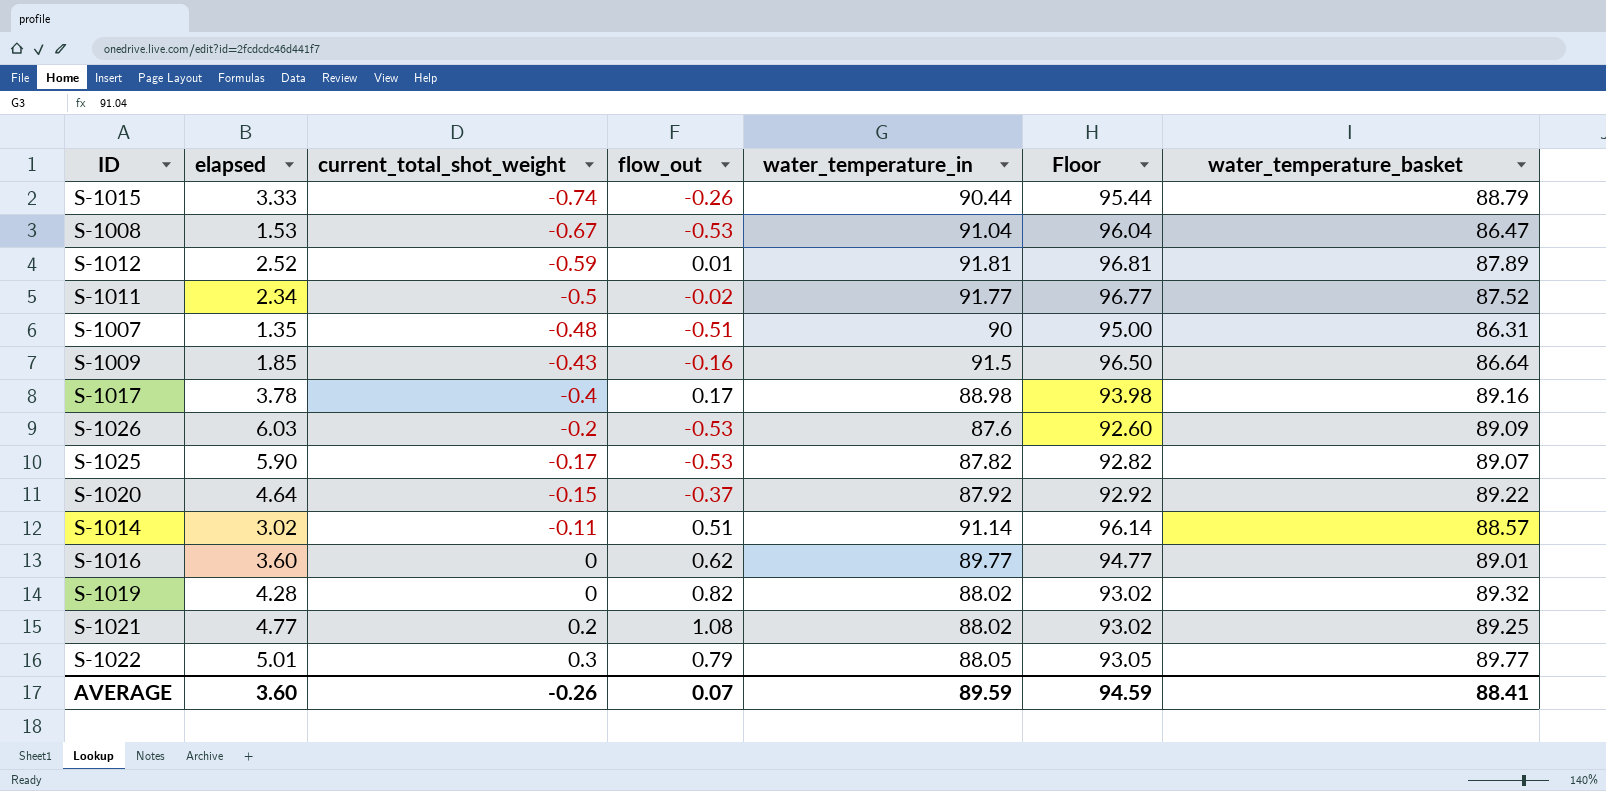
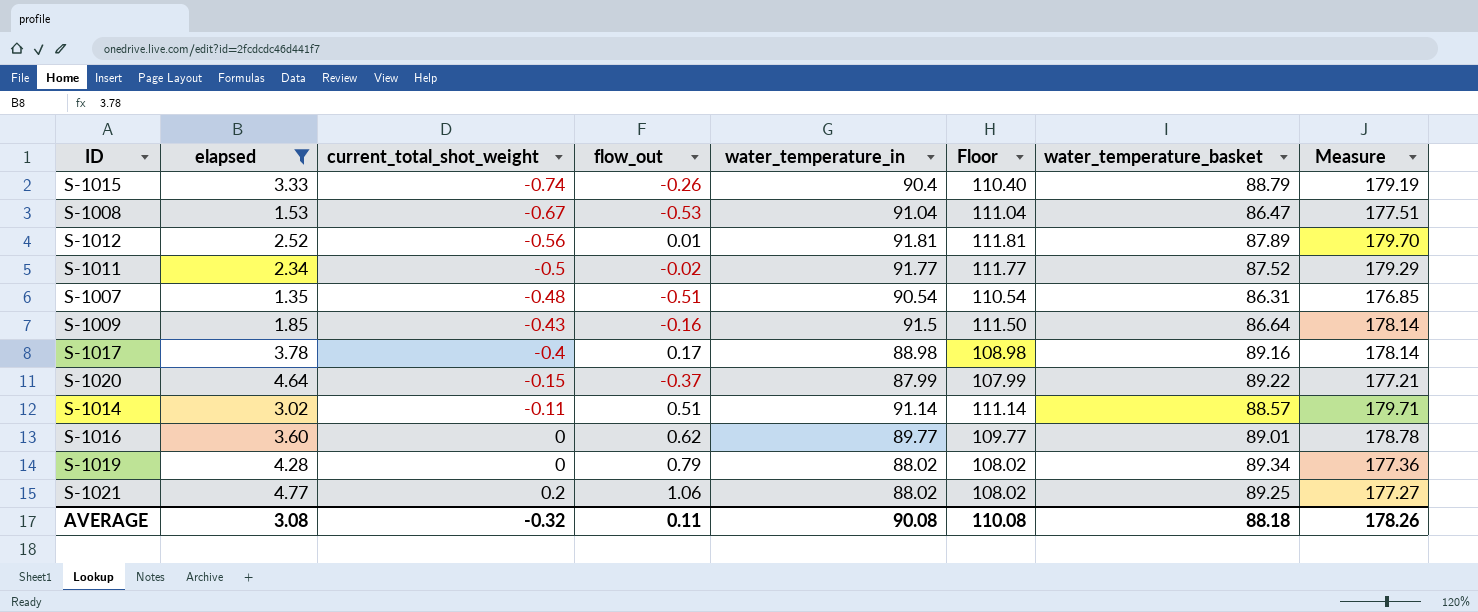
filter: none -> elapsed <= 4.77
column Floor | formula: [water_temperature_in] + 5 -> [water_temperature_in] + 20
column Measure | formula: none -> [water_temperature_in] + [water_temperature_basket]
S-1015 | water_temperature_in: 90.44 -> 90.4
S-1012 | current_total_shot_weight: -0.59 -> -0.56
S-1007 | water_temperature_in: 90 -> 90.54
S-1020 | water_temperature_in: 87.92 -> 87.99
S-1019 | flow_out: 0.82 -> 0.79
S-1019 | water_temperature_basket: 89.32 -> 89.34
S-1021 | flow_out: 1.08 -> 1.06
AVERAGE | elapsed: 3.60 -> 3.08
AVERAGE | current_total_shot_weight: -0.26 -> -0.32
AVERAGE | flow_out: 0.07 -> 0.11
AVERAGE | water_temperature_in: 89.59 -> 90.08
AVERAGE | Floor: 94.59 -> 110.08
AVERAGE | water_temperature_basket: 88.41 -> 88.18

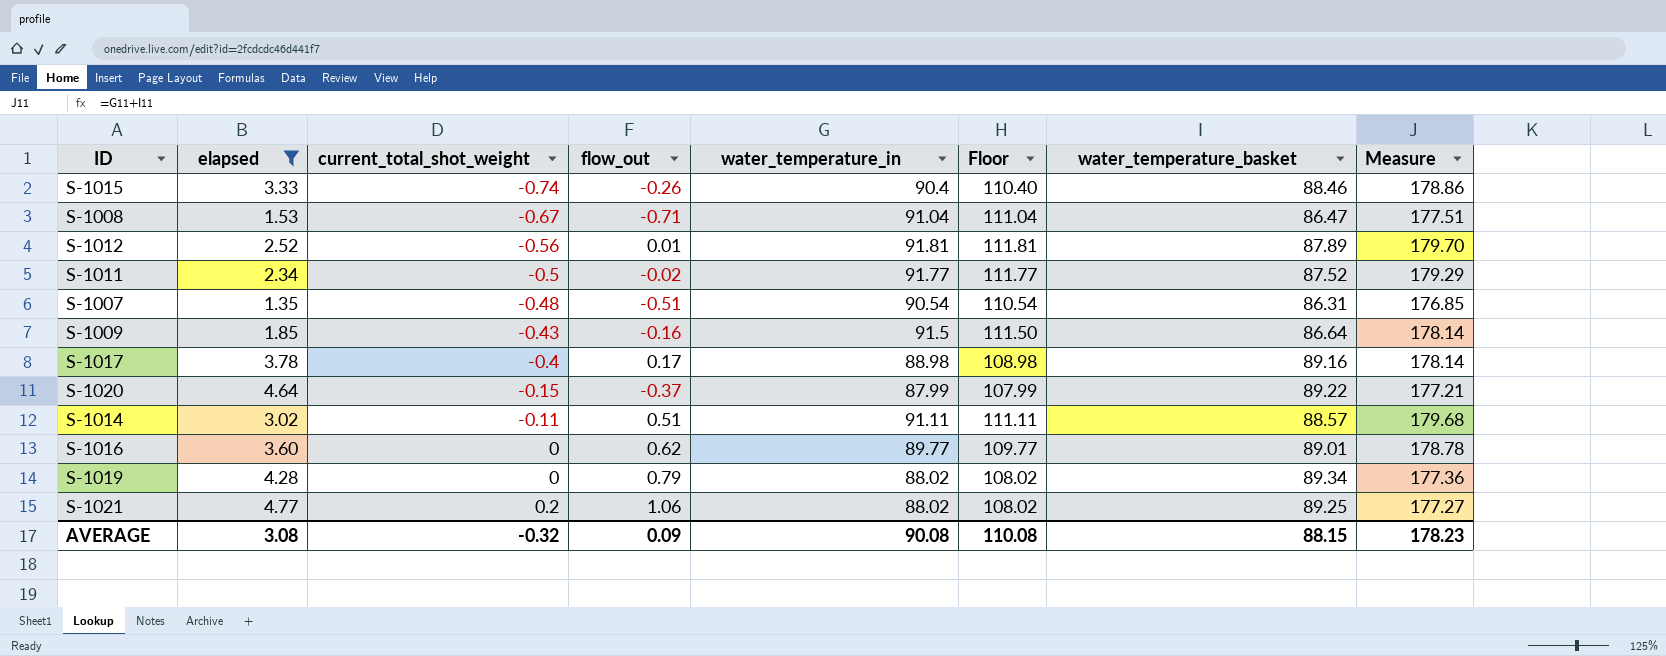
S-1015 | water_temperature_basket: 88.79 -> 88.46
S-1015 | Measure: 179.19 -> 178.86
S-1008 | flow_out: -0.53 -> -0.71
S-1014 | water_temperature_in: 91.14 -> 91.11
S-1014 | Floor: 111.14 -> 111.11
S-1014 | Measure: 179.71 -> 179.68
AVERAGE | flow_out: 0.11 -> 0.09
AVERAGE | water_temperature_basket: 88.18 -> 88.15
AVERAGE | Measure: 178.26 -> 178.23

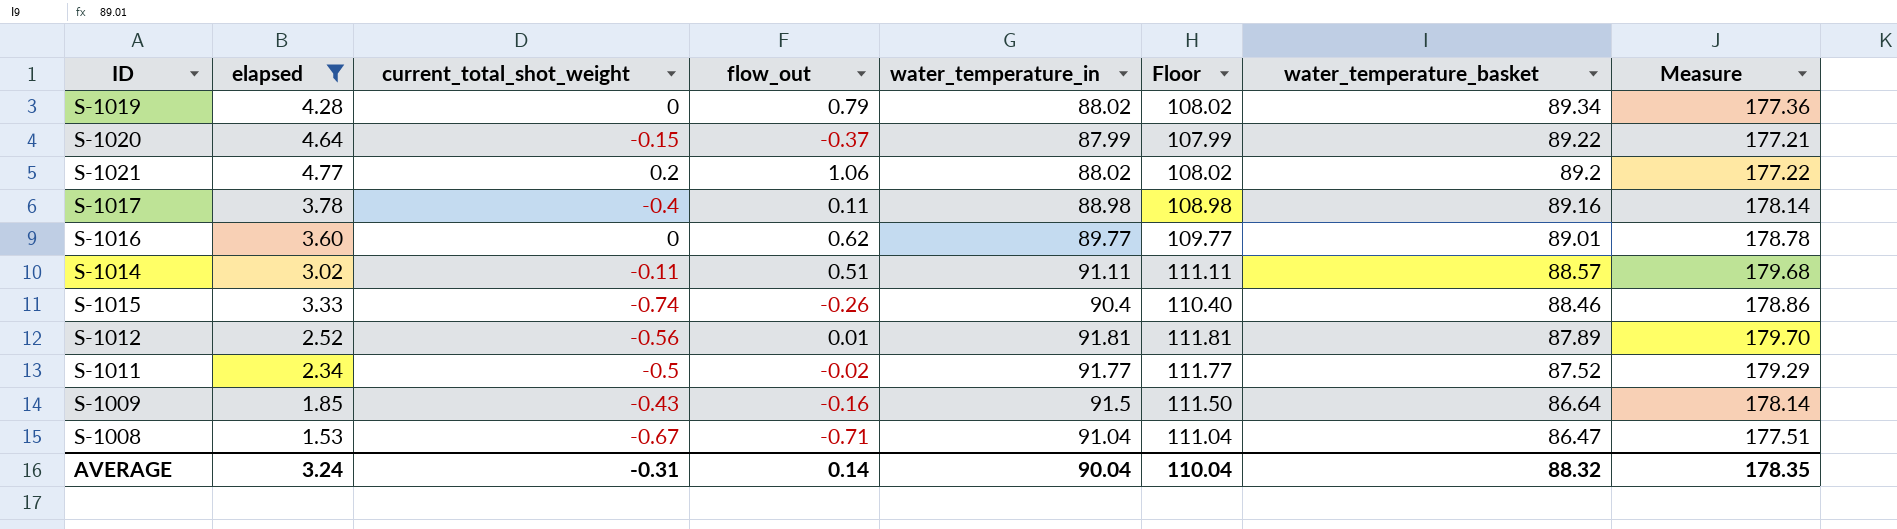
row order: current_total_shot_weight ascending -> water_temperature_basket descending
row S-1007: 1.35 | -0.48 | -0.51 | 90.54 | 110.54 | 86.31 | 176.85 -> none
S-1021 | water_temperature_basket: 89.25 -> 89.2
S-1021 | Measure: 177.27 -> 177.22
S-1017 | flow_out: 0.17 -> 0.11
AVERAGE | elapsed: 3.08 -> 3.24
AVERAGE | current_total_shot_weight: -0.32 -> -0.31
AVERAGE | flow_out: 0.09 -> 0.14
AVERAGE | water_temperature_in: 90.08 -> 90.04
AVERAGE | Floor: 110.08 -> 110.04
AVERAGE | water_temperature_basket: 88.15 -> 88.32
AVERAGE | Measure: 178.23 -> 178.35

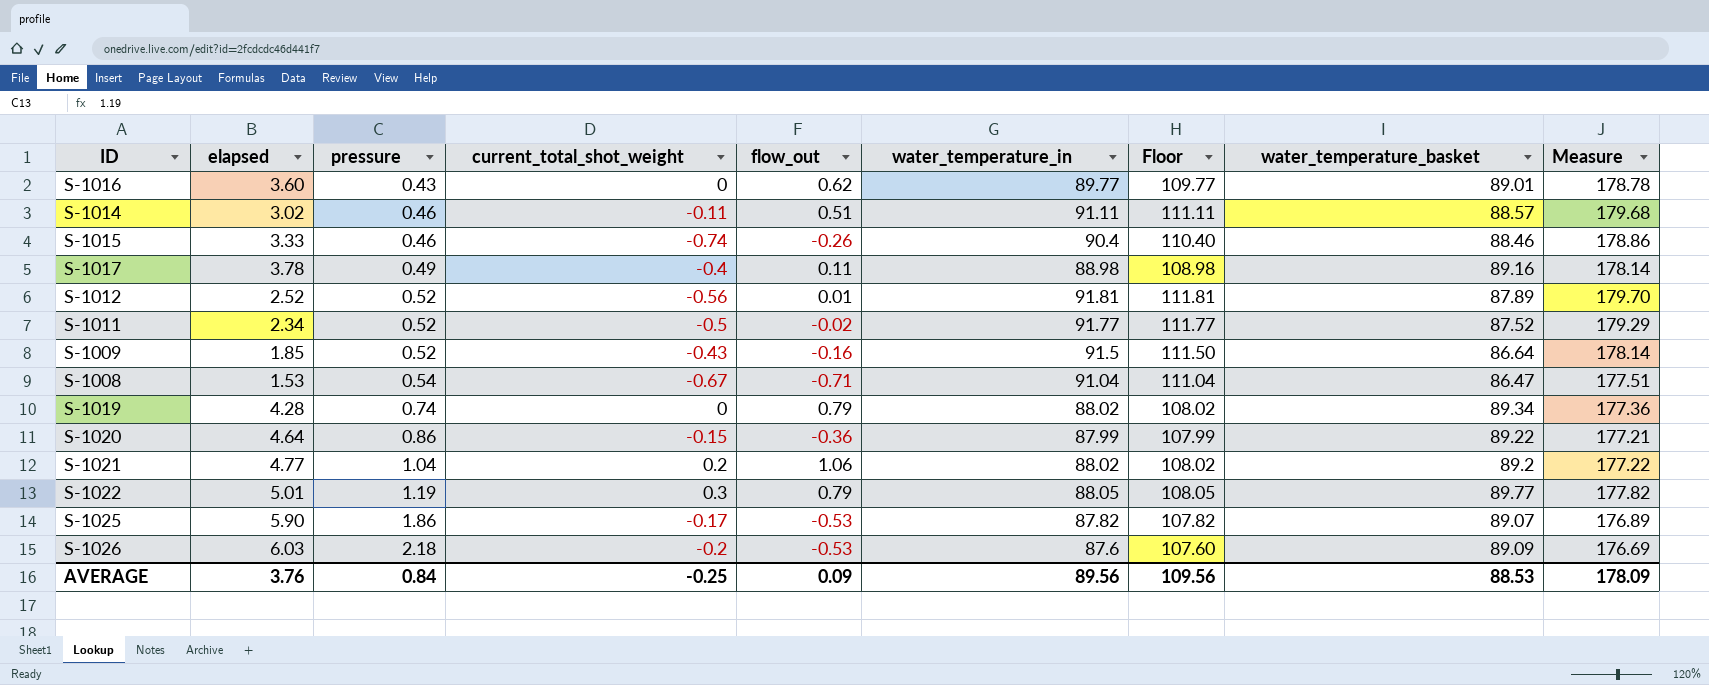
filter: elapsed <= 4.77 -> none
row order: water_temperature_basket descending -> pressure ascending
column pressure | position: none -> 3
S-1020 | flow_out: -0.37 -> -0.36
AVERAGE | elapsed: 3.24 -> 3.76
AVERAGE | current_total_shot_weight: -0.31 -> -0.25
AVERAGE | flow_out: 0.14 -> 0.09
AVERAGE | water_temperature_in: 90.04 -> 89.56
AVERAGE | Floor: 110.04 -> 109.56
AVERAGE | water_temperature_basket: 88.32 -> 88.53
AVERAGE | Measure: 178.35 -> 178.09

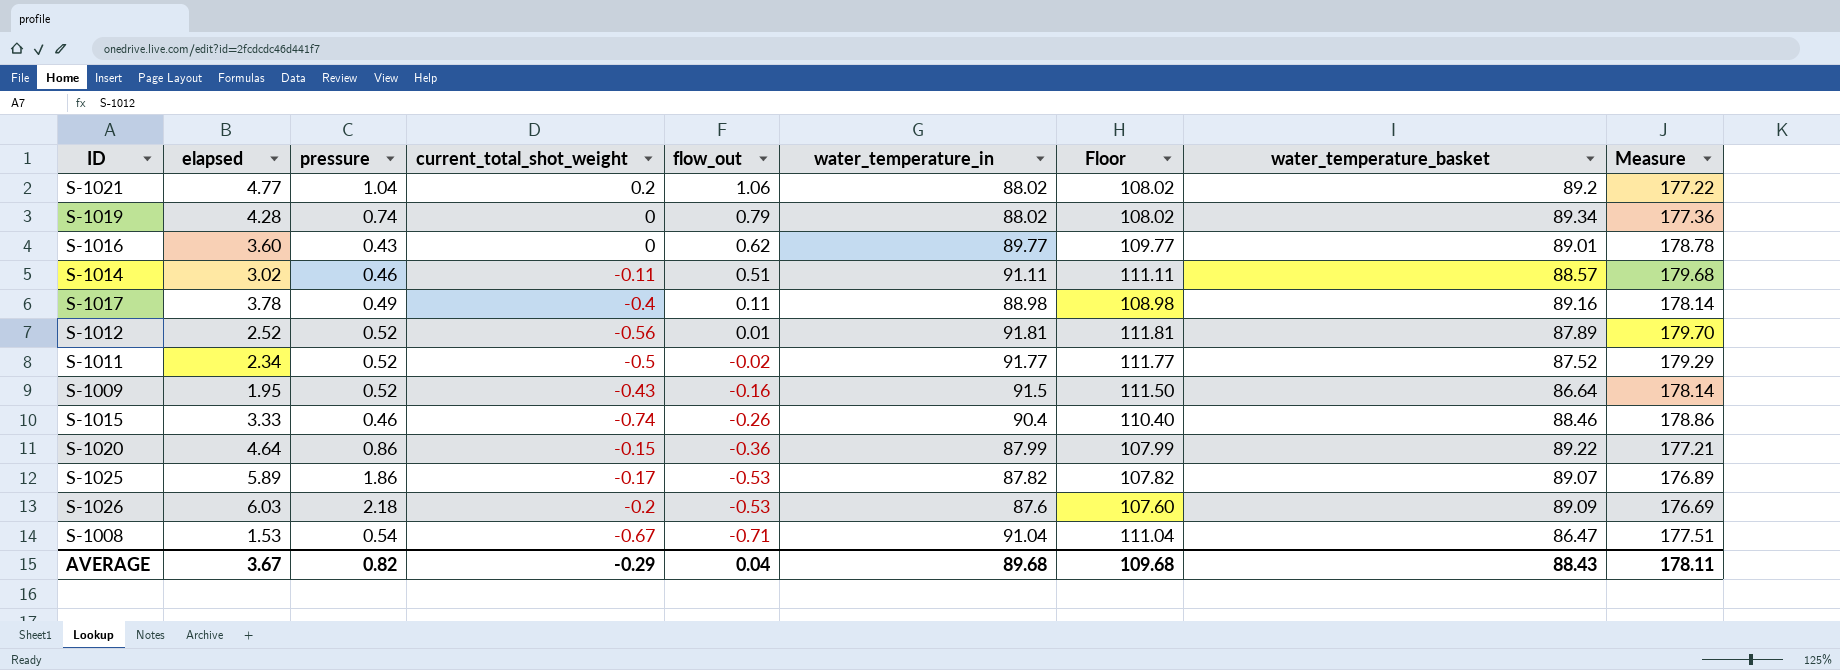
row order: pressure ascending -> flow_out descending
row S-1022: 5.01 | 1.19 | 0.3 | 0.79 | 88.05 | 108.05 | 89.77 | 177.82 -> none
S-1009 | elapsed: 1.85 -> 1.95
S-1025 | elapsed: 5.90 -> 5.89
AVERAGE | elapsed: 3.76 -> 3.67
AVERAGE | pressure: 0.84 -> 0.82
AVERAGE | current_total_shot_weight: -0.25 -> -0.29
AVERAGE | flow_out: 0.09 -> 0.04
AVERAGE | water_temperature_in: 89.56 -> 89.68
AVERAGE | Floor: 109.56 -> 109.68
AVERAGE | water_temperature_basket: 88.53 -> 88.43
AVERAGE | Measure: 178.09 -> 178.11

